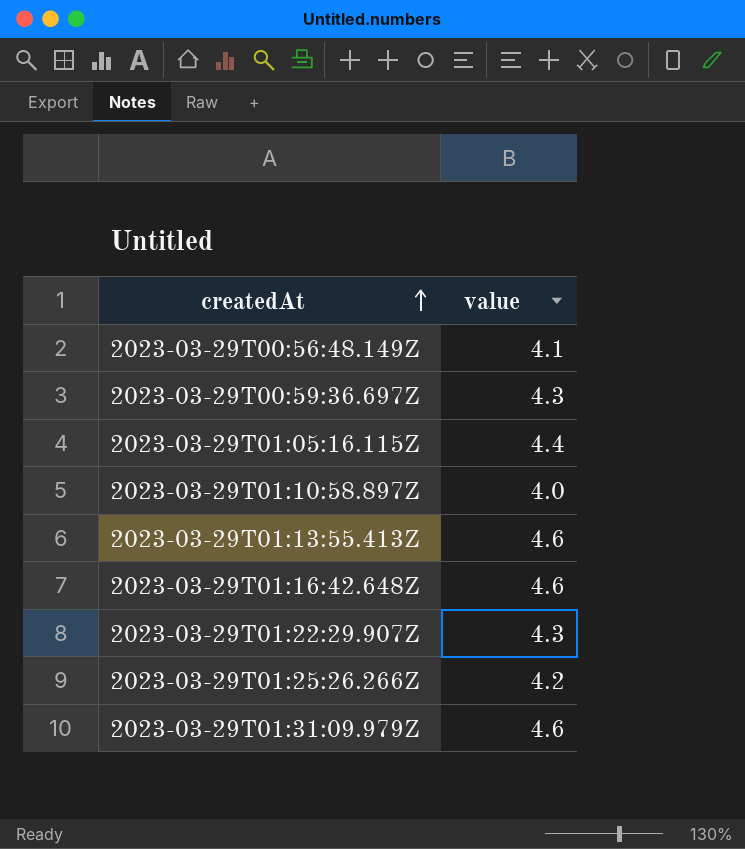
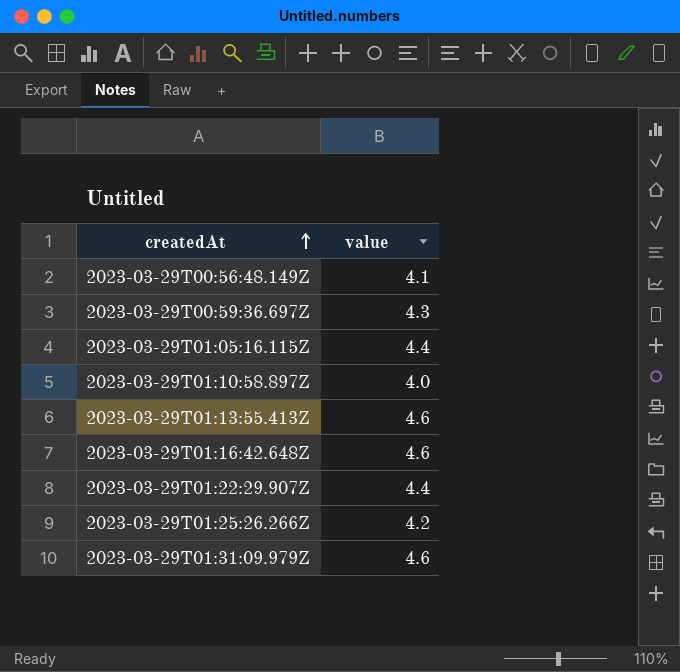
2023-03-29T01:22:29.907Z | value: 4.3 -> 4.4

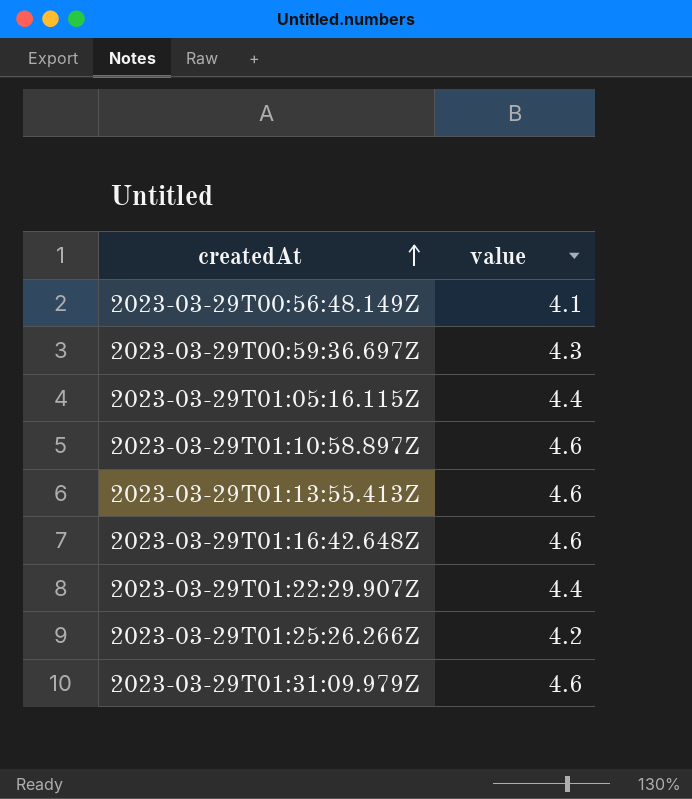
2023-03-29T01:10:58.897Z | value: 4.0 -> 4.6

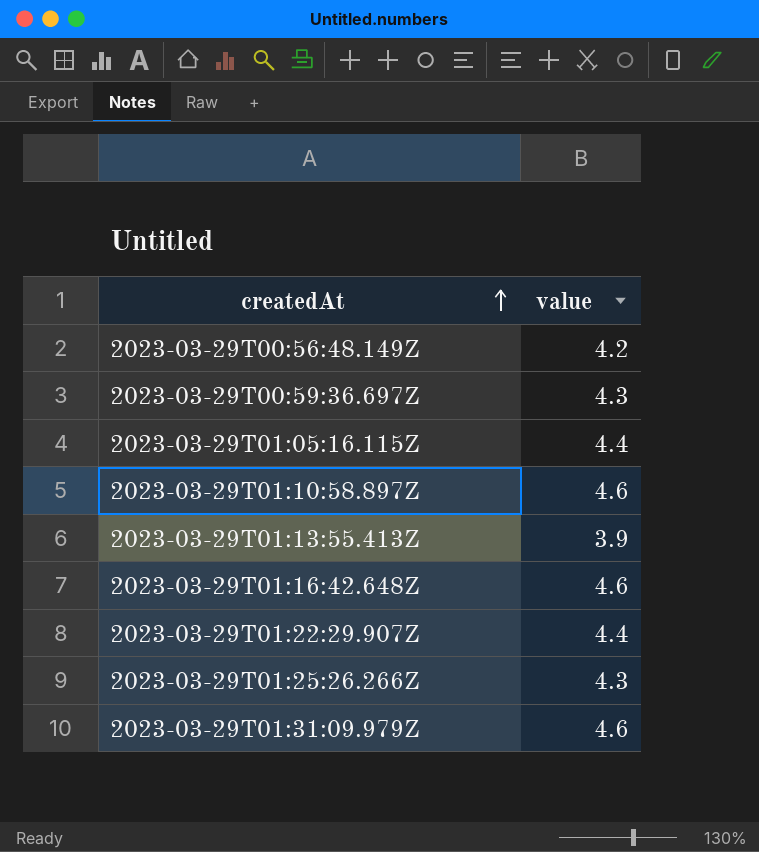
2023-03-29T00:56:48.149Z | value: 4.1 -> 4.2
2023-03-29T01:13:55.413Z | value: 4.6 -> 3.9
2023-03-29T01:25:26.266Z | value: 4.2 -> 4.3

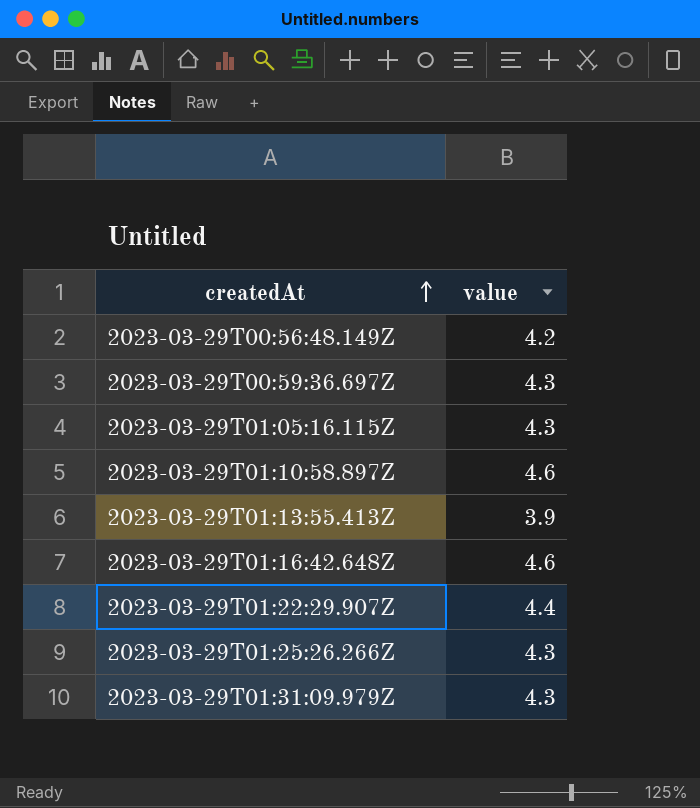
2023-03-29T01:05:16.115Z | value: 4.4 -> 4.3
2023-03-29T01:31:09.979Z | value: 4.6 -> 4.3

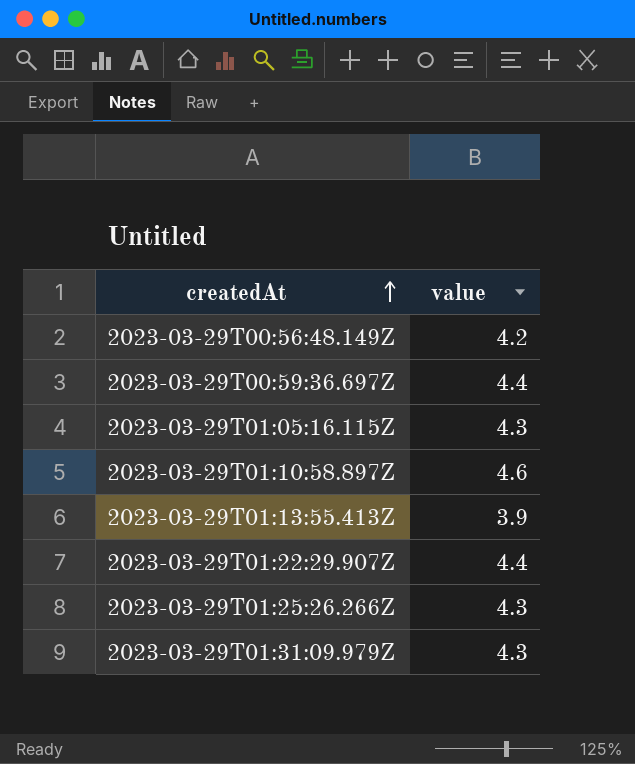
row 2023-03-29T01:16:42.648Z: 4.6 -> none
2023-03-29T00:59:36.697Z | value: 4.3 -> 4.4

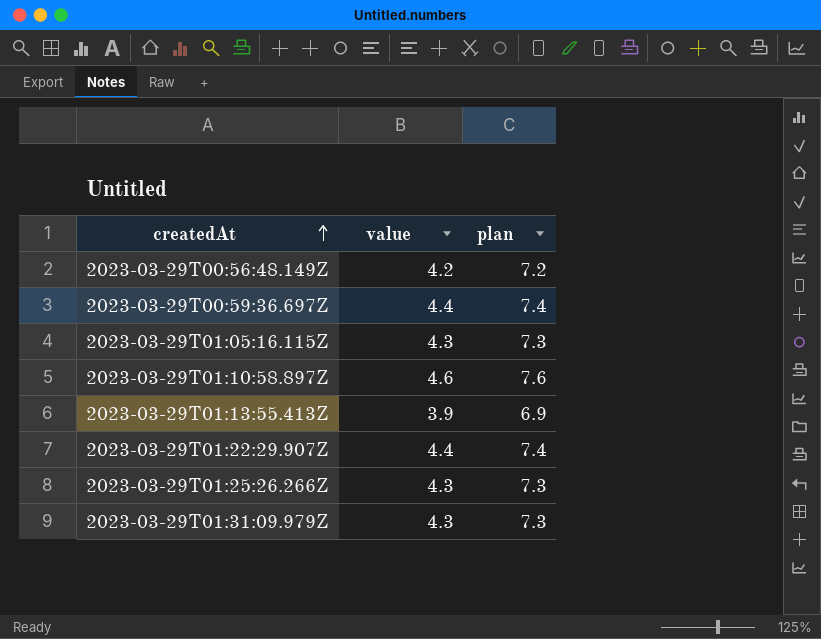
column plan | formula: none -> [value] + 3

